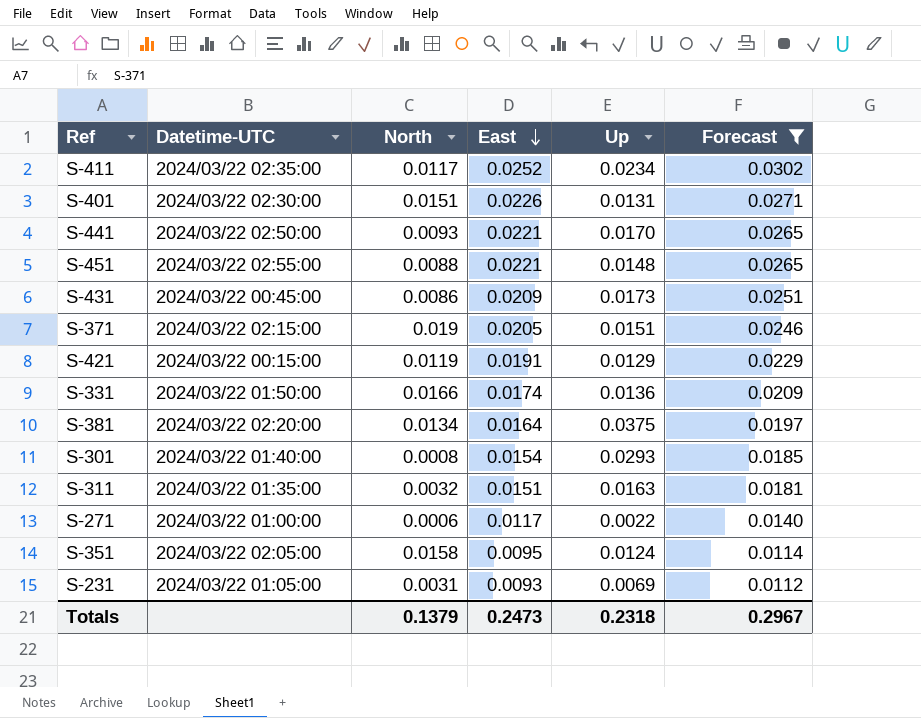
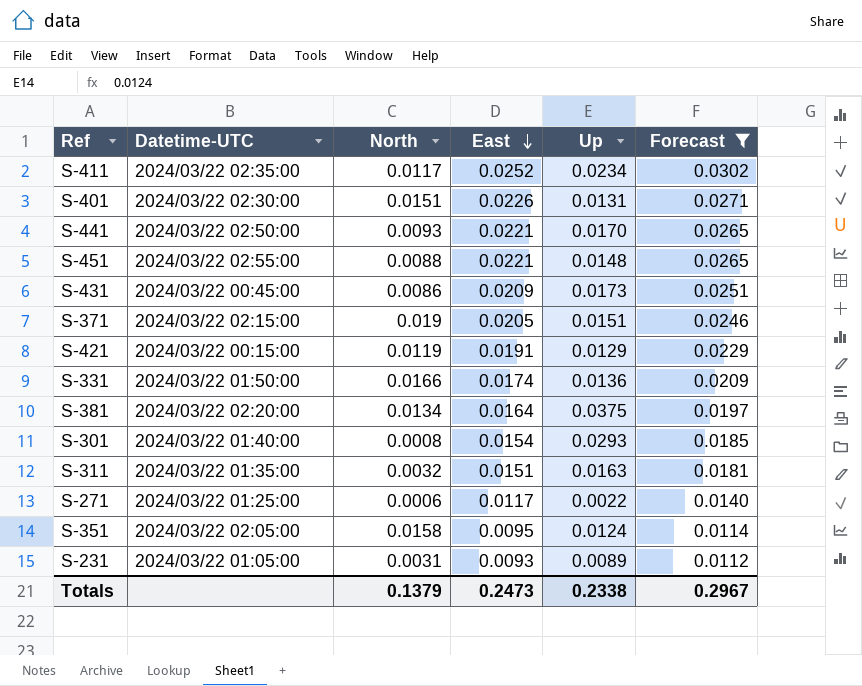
S-271 | Datetime-UTC: 2024/03/22 01:00:00 -> 2024/03/22 01:25:00
S-231 | Up: 0.0069 -> 0.0089
Totals | Up: 0.2318 -> 0.2338

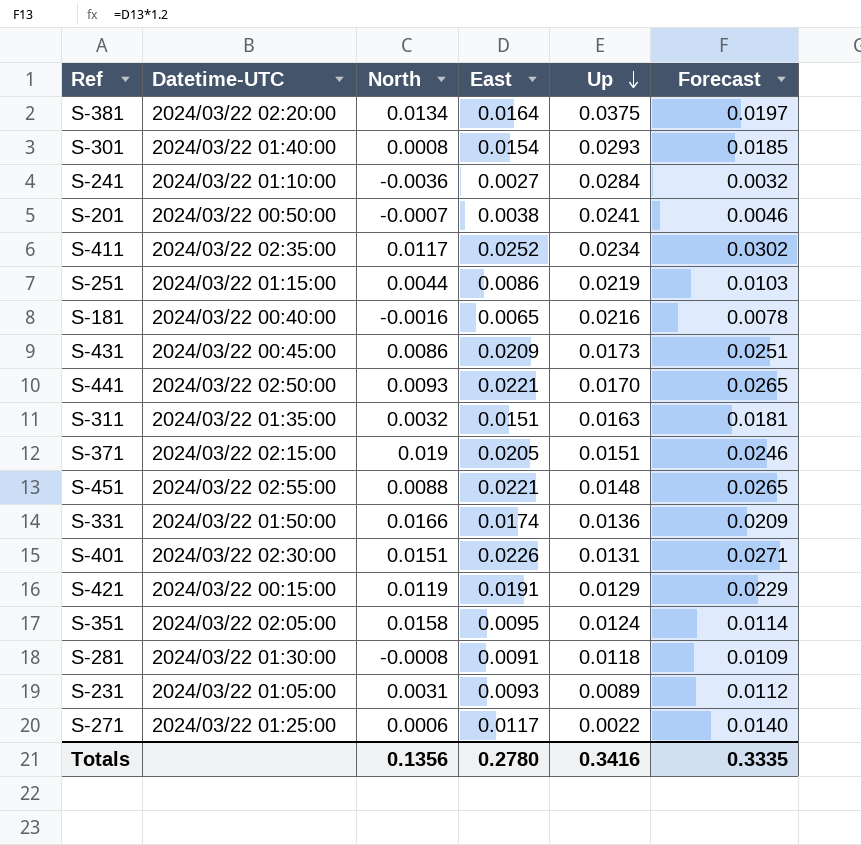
filter: Forecast >= 0.0112 -> none
row order: East descending -> Up descending
Totals | North: 0.1379 -> 0.1356
Totals | East: 0.2473 -> 0.2780
Totals | Up: 0.2338 -> 0.3416
Totals | Forecast: 0.2967 -> 0.3335

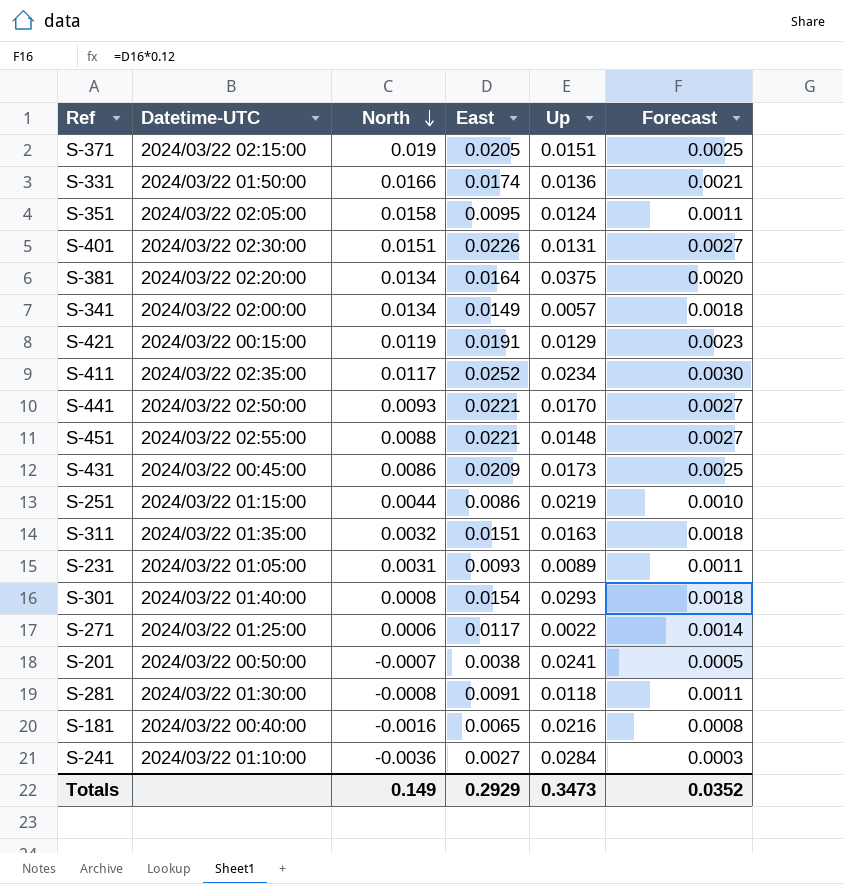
row order: Up descending -> North descending
column Forecast | formula: [East] * 1.2 -> [East] * 0.12
row S-341: none -> 2024/03/22 02:00:00 | 0.0134 | 0.0149 | 0.0057 | 0.0018
Totals | North: 0.1356 -> 0.149
Totals | East: 0.2780 -> 0.2929
Totals | Up: 0.3416 -> 0.3473
Totals | Forecast: 0.3335 -> 0.0352

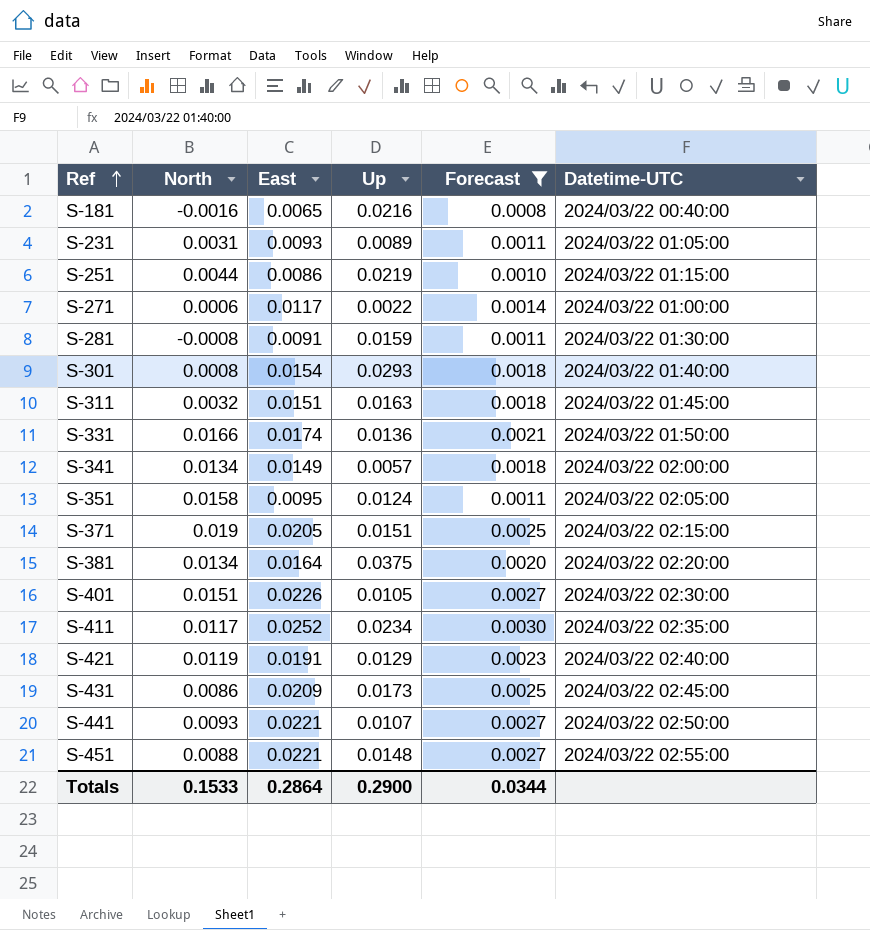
filter: none -> Forecast >= 0.0008
row order: North descending -> Ref ascending
column Datetime-UTC | position: 2 -> 6
S-271 | Datetime-UTC: 2024/03/22 01:25:00 -> 2024/03/22 01:00:00
S-281 | Up: 0.0118 -> 0.0159
S-311 | Datetime-UTC: 2024/03/22 01:35:00 -> 2024/03/22 01:45:00
S-401 | Up: 0.0131 -> 0.0105
S-421 | Datetime-UTC: 2024/03/22 00:15:00 -> 2024/03/22 02:40:00
S-431 | Datetime-UTC: 2024/03/22 00:45:00 -> 2024/03/22 02:45:00
S-441 | Up: 0.0170 -> 0.0107
Totals | North: 0.149 -> 0.1533
Totals | East: 0.2929 -> 0.2864
Totals | Up: 0.3473 -> 0.2900
Totals | Forecast: 0.0352 -> 0.0344

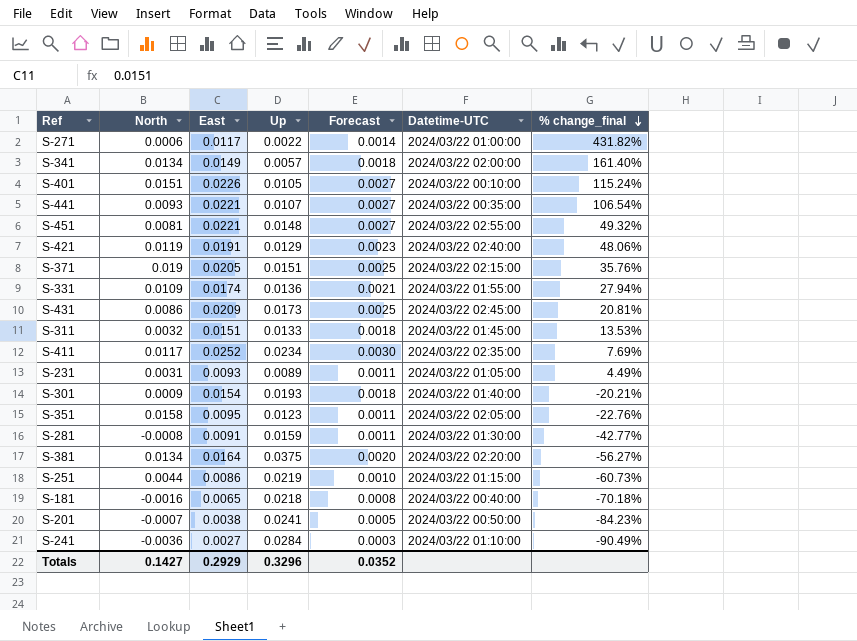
filter: Forecast >= 0.0008 -> none
row order: Ref ascending -> % change_final descending
column % change_final | formula: none -> ([East] - [Up]) / [Up]
S-401 | Datetime-UTC: 2024/03/22 02:30:00 -> 2024/03/22 00:10:00
S-441 | Datetime-UTC: 2024/03/22 02:50:00 -> 2024/03/22 00:35:00
S-451 | North: 0.0088 -> 0.0081
S-331 | North: 0.0166 -> 0.0109
S-331 | Datetime-UTC: 2024/03/22 01:50:00 -> 2024/03/22 01:55:00
S-311 | Up: 0.0163 -> 0.0133
S-301 | North: 0.0008 -> 0.0009
S-301 | Up: 0.0293 -> 0.0193
S-351 | Up: 0.0124 -> 0.0123
S-181 | Up: 0.0216 -> 0.0218
Totals | North: 0.1533 -> 0.1427
Totals | East: 0.2864 -> 0.2929
Totals | Up: 0.2900 -> 0.3296
Totals | Forecast: 0.0344 -> 0.0352

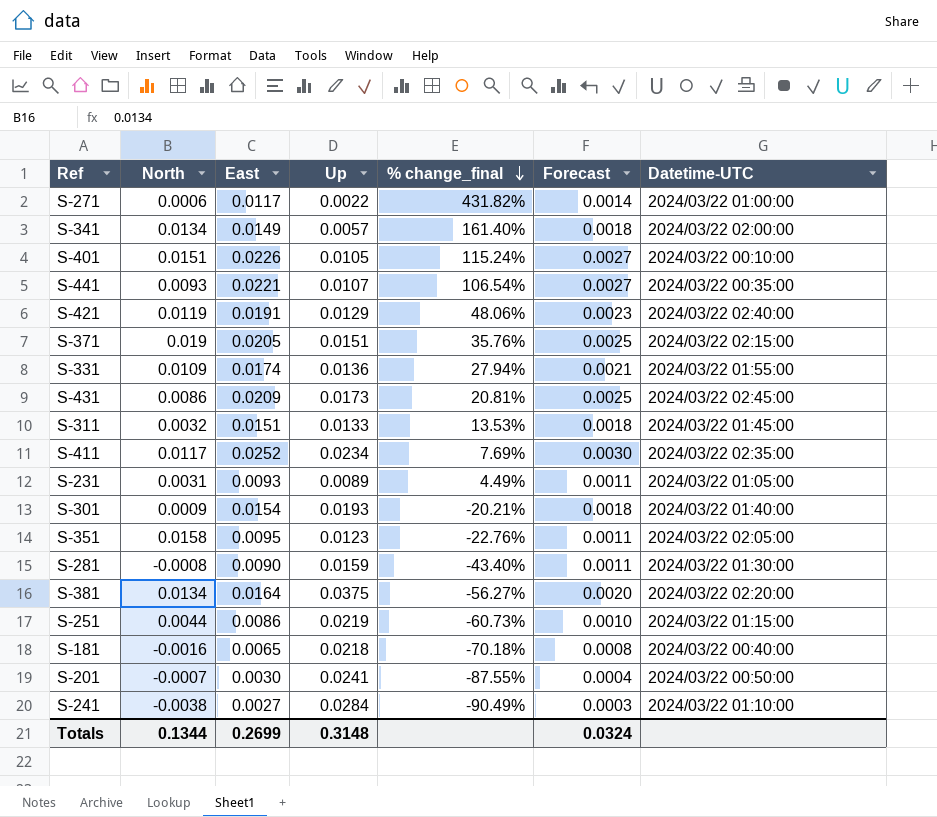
column % change_final | position: 7 -> 5
row S-451: 0.0081 | 0.0221 | 0.0148 | 0.0027 | 2024/03/22 02:55:00 | 49.32% -> none
S-281 | East: 0.0091 -> 0.0090
S-281 | % change_final: -42.77% -> -43.40%
S-201 | East: 0.0038 -> 0.0030
S-201 | % change_final: -84.23% -> -87.55%
S-201 | Forecast: 0.0005 -> 0.0004
S-241 | North: -0.0036 -> -0.0038
Totals | North: 0.1427 -> 0.1344
Totals | East: 0.2929 -> 0.2699
Totals | Up: 0.3296 -> 0.3148
Totals | Forecast: 0.0352 -> 0.0324

